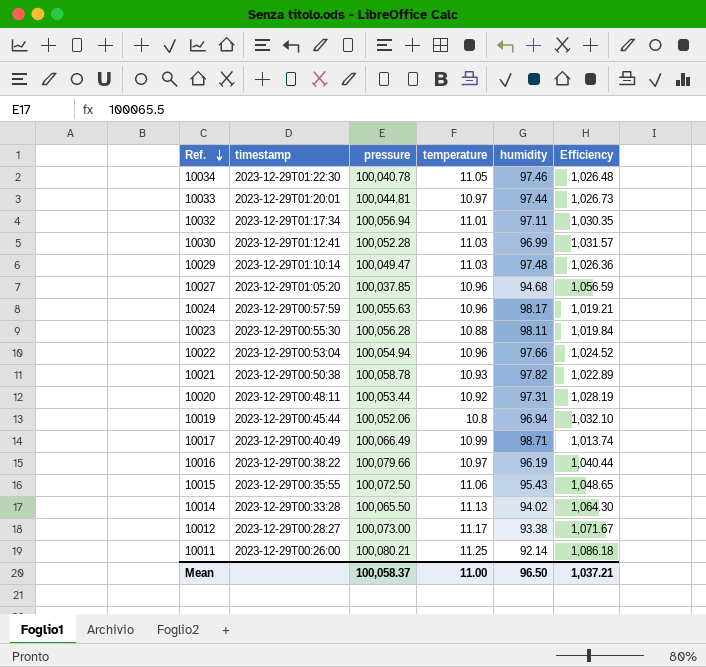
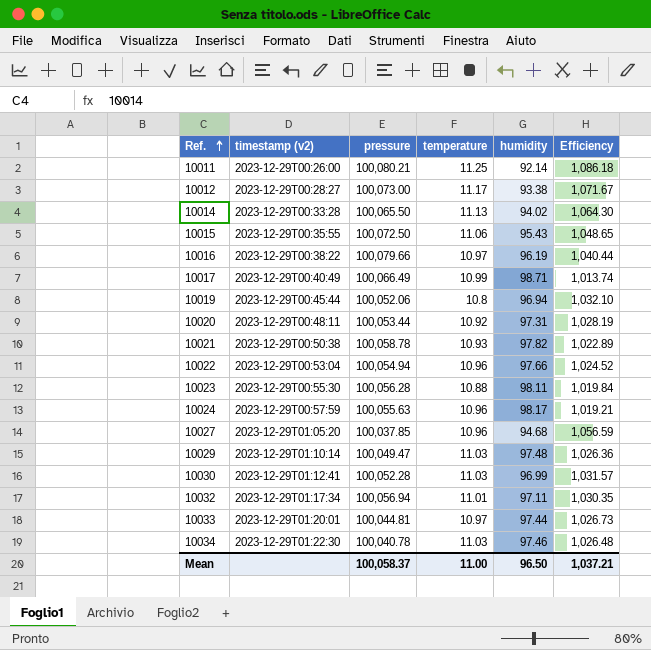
row order: Ref. descending -> Ref. ascending
column name: timestamp -> timestamp (v2)
10034 | temperature: 11.05 -> 11.03

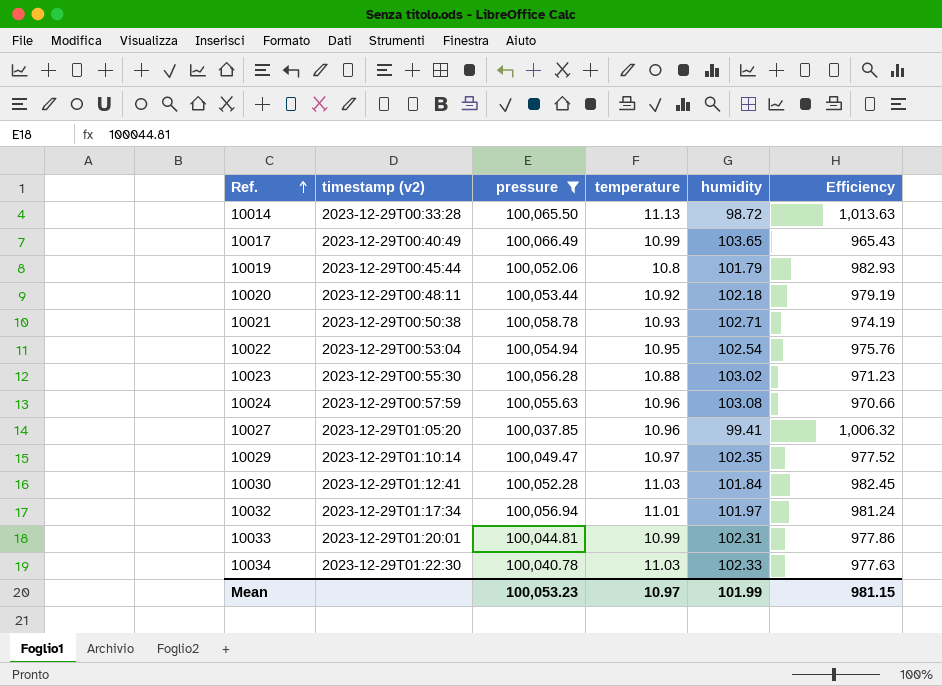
filter: none -> pressure <= 100,066.49
10014 | humidity: 94.02 -> 98.72
10014 | Efficiency: 1,064.30 -> 1,013.63
10017 | humidity: 98.71 -> 103.65
10017 | Efficiency: 1,013.74 -> 965.43
10019 | humidity: 96.94 -> 101.79
10019 | Efficiency: 1,032.10 -> 982.93
10020 | humidity: 97.31 -> 102.18
10020 | Efficiency: 1,028.19 -> 979.19
10021 | humidity: 97.82 -> 102.71
10021 | Efficiency: 1,022.89 -> 974.19
10022 | temperature: 10.96 -> 10.95
10022 | humidity: 97.66 -> 102.54
10022 | Efficiency: 1,024.52 -> 975.76
10023 | humidity: 98.11 -> 103.02
10023 | Efficiency: 1,019.84 -> 971.23
10024 | humidity: 98.17 -> 103.08
10024 | Efficiency: 1,019.21 -> 970.66
10027 | humidity: 94.68 -> 99.41
10027 | Efficiency: 1,056.59 -> 1,006.32
10029 | temperature: 11.03 -> 10.97
10029 | humidity: 97.48 -> 102.35
10029 | Efficiency: 1,026.36 -> 977.52
10030 | humidity: 96.99 -> 101.84
10030 | Efficiency: 1,031.57 -> 982.45
10032 | humidity: 97.11 -> 101.97
10032 | Efficiency: 1,030.35 -> 981.24
10033 | temperature: 10.97 -> 10.99
10033 | humidity: 97.44 -> 102.31
10033 | Efficiency: 1,026.73 -> 977.86
10034 | humidity: 97.46 -> 102.33
10034 | Efficiency: 1,026.48 -> 977.63
Mean | pressure: 100,058.37 -> 100,053.23
Mean | temperature: 11.00 -> 10.97
Mean | humidity: 96.50 -> 101.99
Mean | Efficiency: 1,037.21 -> 981.15

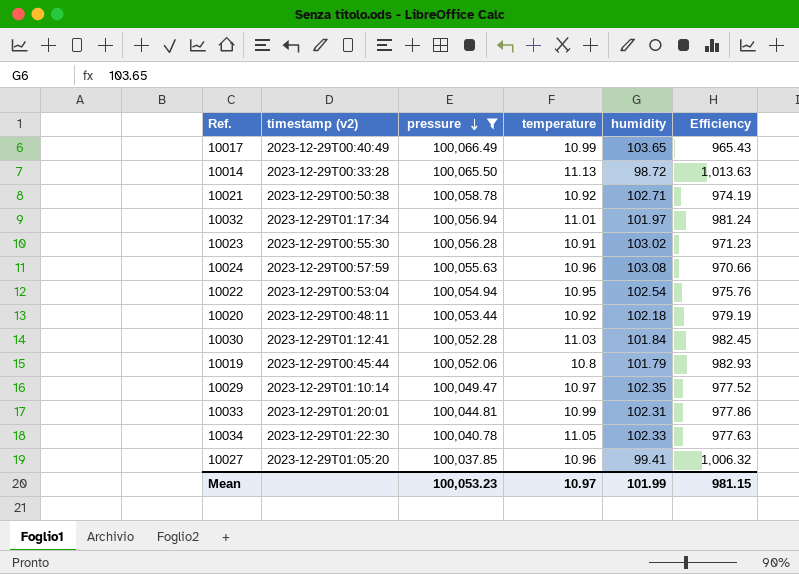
row order: Ref. ascending -> pressure descending
10021 | temperature: 10.93 -> 10.92
10023 | temperature: 10.88 -> 10.91
10034 | temperature: 11.03 -> 11.05

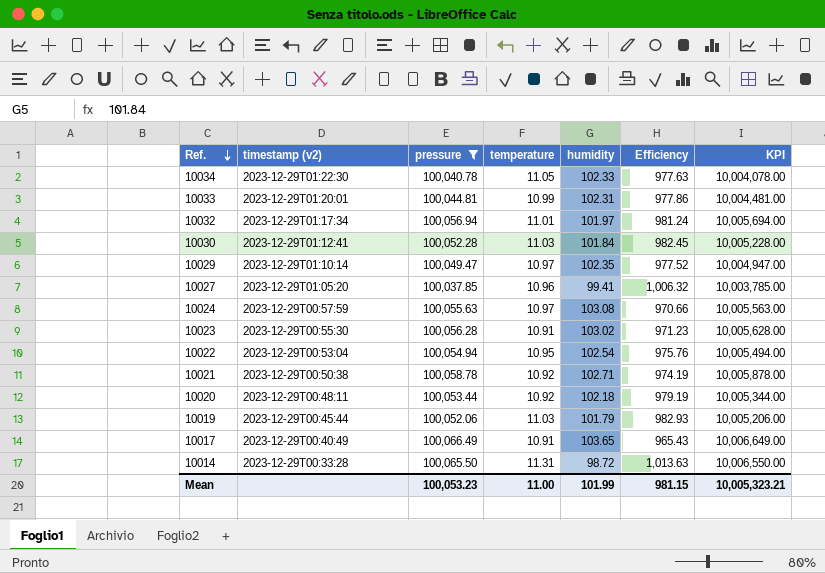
row order: pressure descending -> Ref. descending
column KPI | formula: none -> [pressure] * 100
10024 | temperature: 10.96 -> 10.97
10019 | temperature: 10.8 -> 11.03
10017 | temperature: 10.99 -> 10.91
10014 | temperature: 11.13 -> 11.31
Mean | temperature: 10.97 -> 11.00

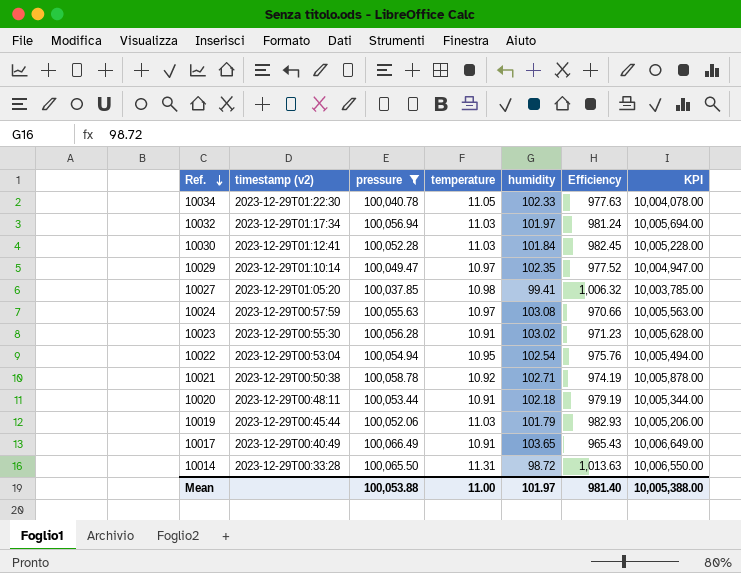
row 10033: 2023-12-29T01:20:01 | 100,044.81 | 10.99 | 102.31 | 977.86 | 10,004,481.00 -> none
10032 | temperature: 11.01 -> 11.03
10027 | temperature: 10.96 -> 10.98
10020 | temperature: 10.92 -> 10.91
Mean | pressure: 100,053.23 -> 100,053.88
Mean | humidity: 101.99 -> 101.97
Mean | Efficiency: 981.15 -> 981.40
Mean | KPI: 10,005,323.21 -> 10,005,388.00

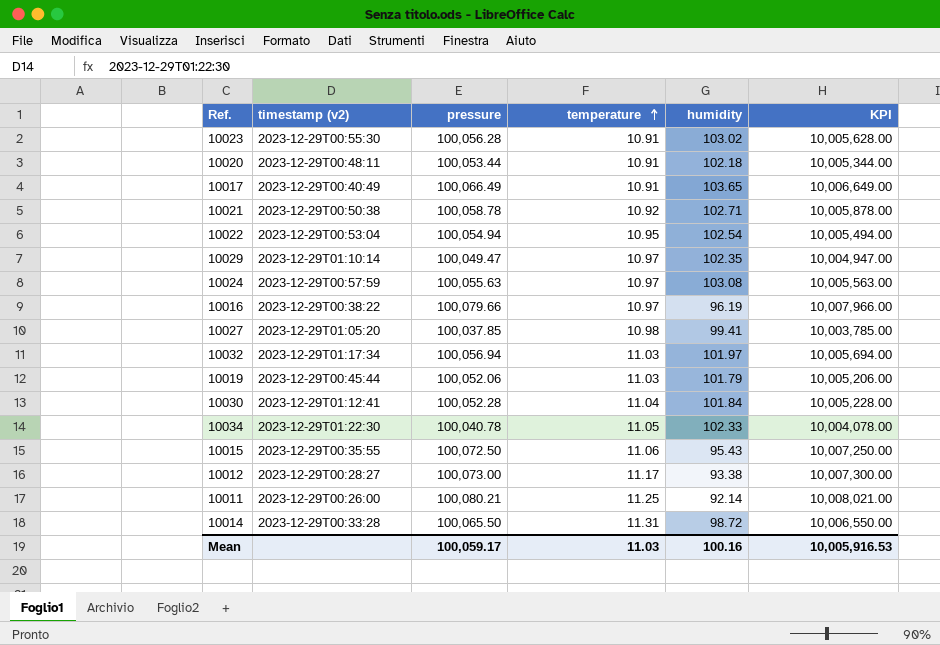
filter: pressure <= 100,066.49 -> none
row order: Ref. descending -> temperature ascending
column Efficiency | formula: [pressure] / [humidity] -> none
10030 | temperature: 11.03 -> 11.04
Mean | pressure: 100,053.88 -> 100,059.17
Mean | temperature: 11.00 -> 11.03
Mean | humidity: 101.97 -> 100.16
Mean | KPI: 10,005,388.00 -> 10,005,916.53

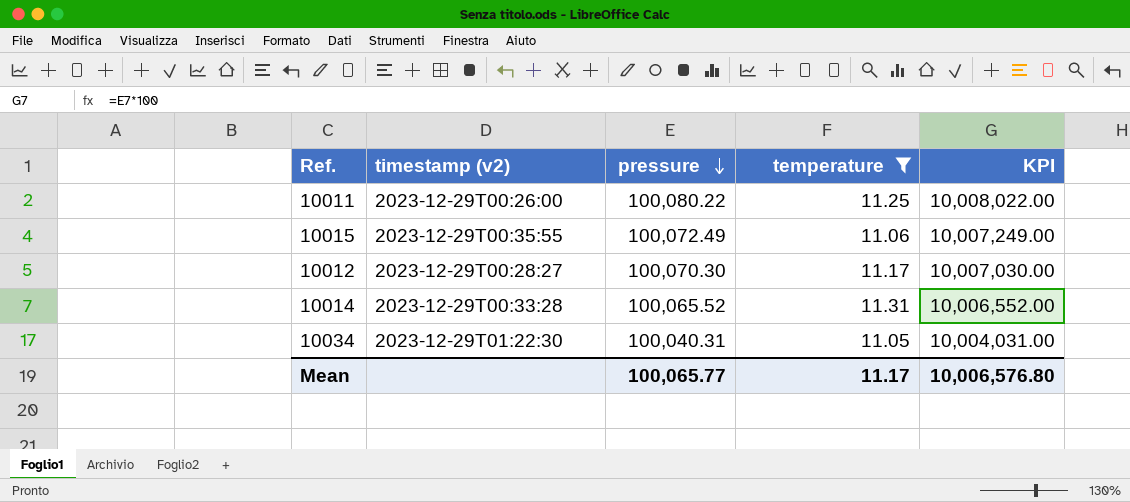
filter: none -> temperature >= 11.05
row order: temperature ascending -> pressure descending
column humidity | position: 5 -> none
10011 | pressure: 100,080.21 -> 100,080.22
10011 | KPI: 10,008,021.00 -> 10,008,022.00
10015 | pressure: 100,072.50 -> 100,072.49
10015 | KPI: 10,007,250.00 -> 10,007,249.00
10012 | pressure: 100,073.00 -> 100,070.30
10012 | KPI: 10,007,300.00 -> 10,007,030.00
10014 | pressure: 100,065.50 -> 100,065.52
10014 | KPI: 10,006,550.00 -> 10,006,552.00
10034 | pressure: 100,040.78 -> 100,040.31
10034 | KPI: 10,004,078.00 -> 10,004,031.00
Mean | pressure: 100,059.17 -> 100,065.77
Mean | temperature: 11.03 -> 11.17
Mean | KPI: 10,005,916.53 -> 10,006,576.80

